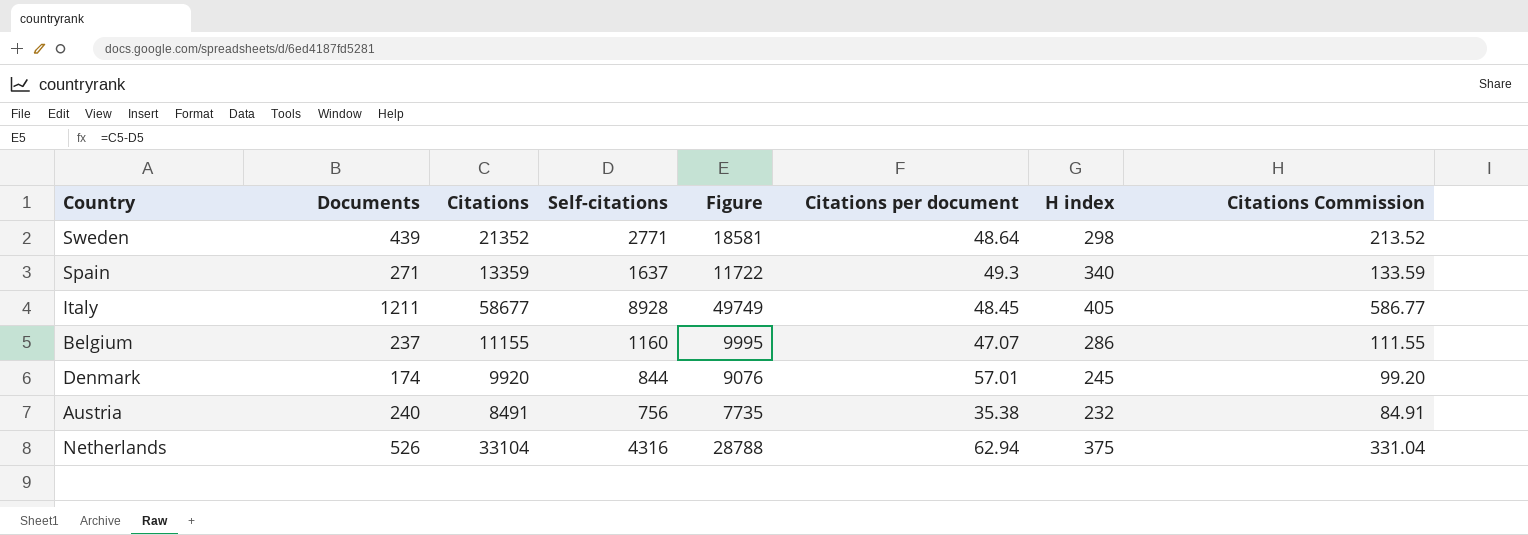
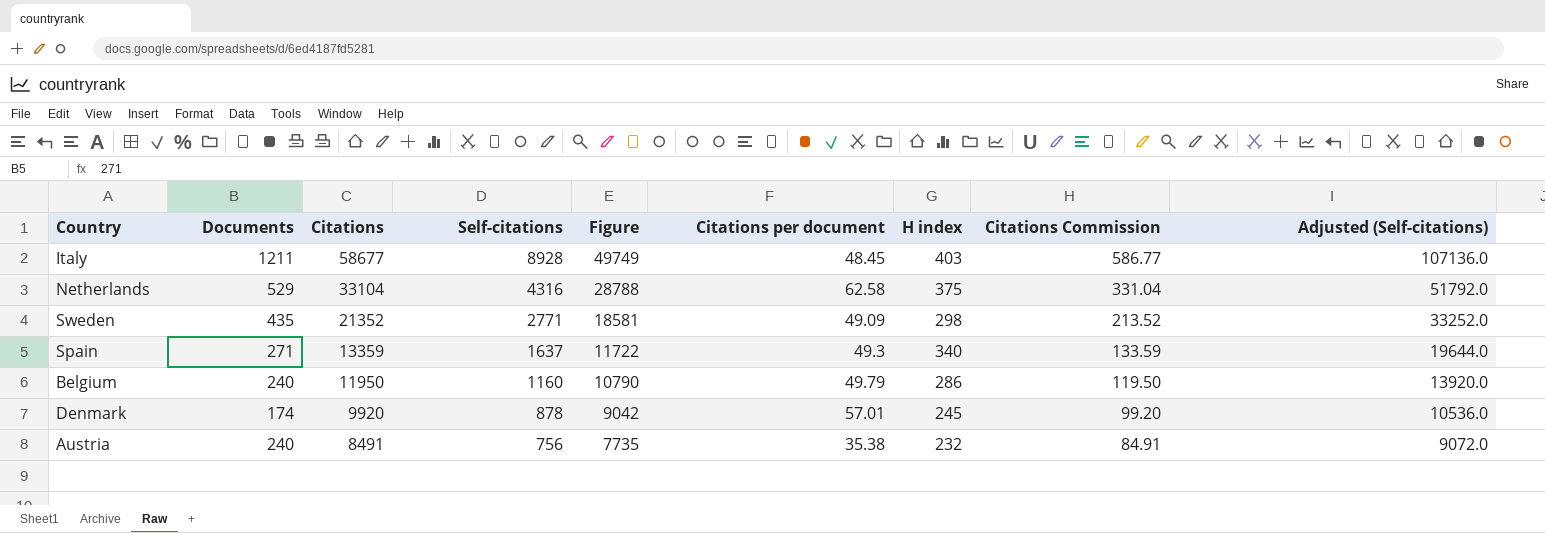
row order: none -> Citations descending
column Adjusted (Self-citations) | formula: none -> [Self-citations] * 12
Italy | H index: 405 -> 403
Netherlands | Documents: 526 -> 529
Netherlands | Citations per document: 62.94 -> 62.58
Sweden | Documents: 439 -> 435
Sweden | Citations per document: 48.64 -> 49.09
Belgium | Documents: 237 -> 240
Belgium | Citations: 11155 -> 11950
Belgium | Figure: 9995 -> 10790
Belgium | Citations per document: 47.07 -> 49.79
Belgium | Citations Commission: 111.55 -> 119.50
Denmark | Self-citations: 844 -> 878
Denmark | Figure: 9076 -> 9042

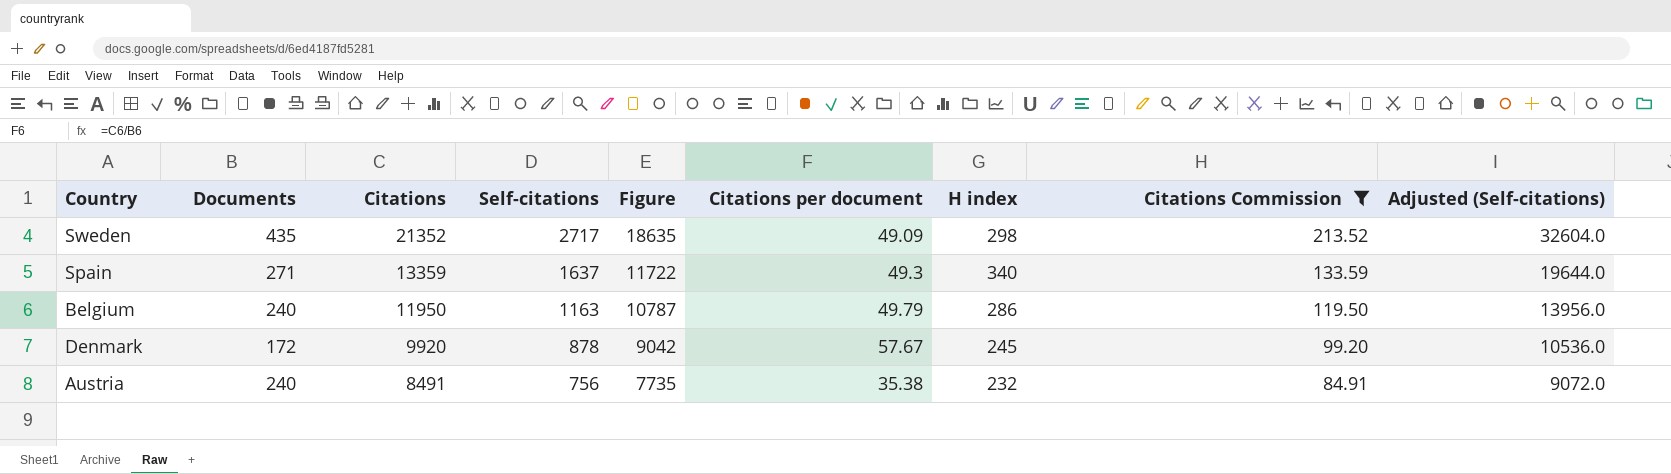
filter: none -> Citations Commission <= 213.52
Sweden | Self-citations: 2771 -> 2717
Sweden | Figure: 18581 -> 18635
Sweden | Adjusted (Self-citations): 33252.0 -> 32604.0
Belgium | Self-citations: 1160 -> 1163
Belgium | Figure: 10790 -> 10787
Belgium | Adjusted (Self-citations): 13920.0 -> 13956.0
Denmark | Documents: 174 -> 172
Denmark | Citations per document: 57.01 -> 57.67

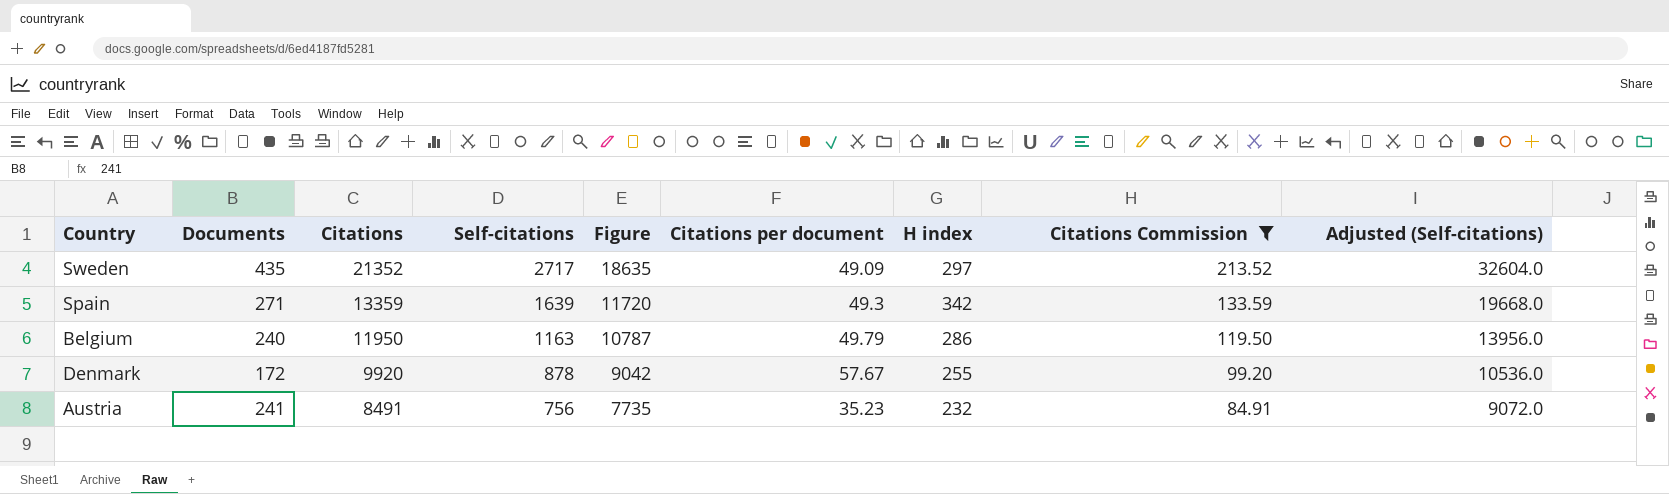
Sweden | H index: 298 -> 297
Spain | Self-citations: 1637 -> 1639
Spain | Figure: 11722 -> 11720
Spain | H index: 340 -> 342
Spain | Adjusted (Self-citations): 19644.0 -> 19668.0
Denmark | H index: 245 -> 255
Austria | Documents: 240 -> 241
Austria | Citations per document: 35.38 -> 35.23

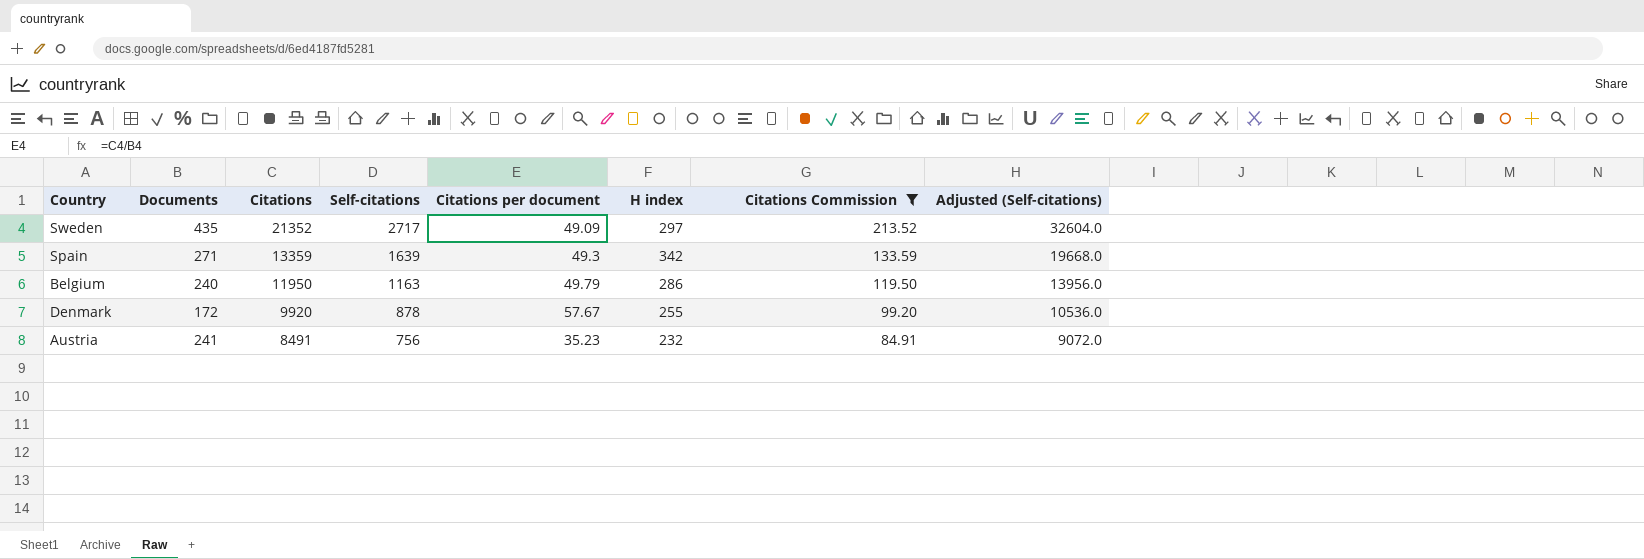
column Figure | formula: [Citations] - [Self-citations] -> none

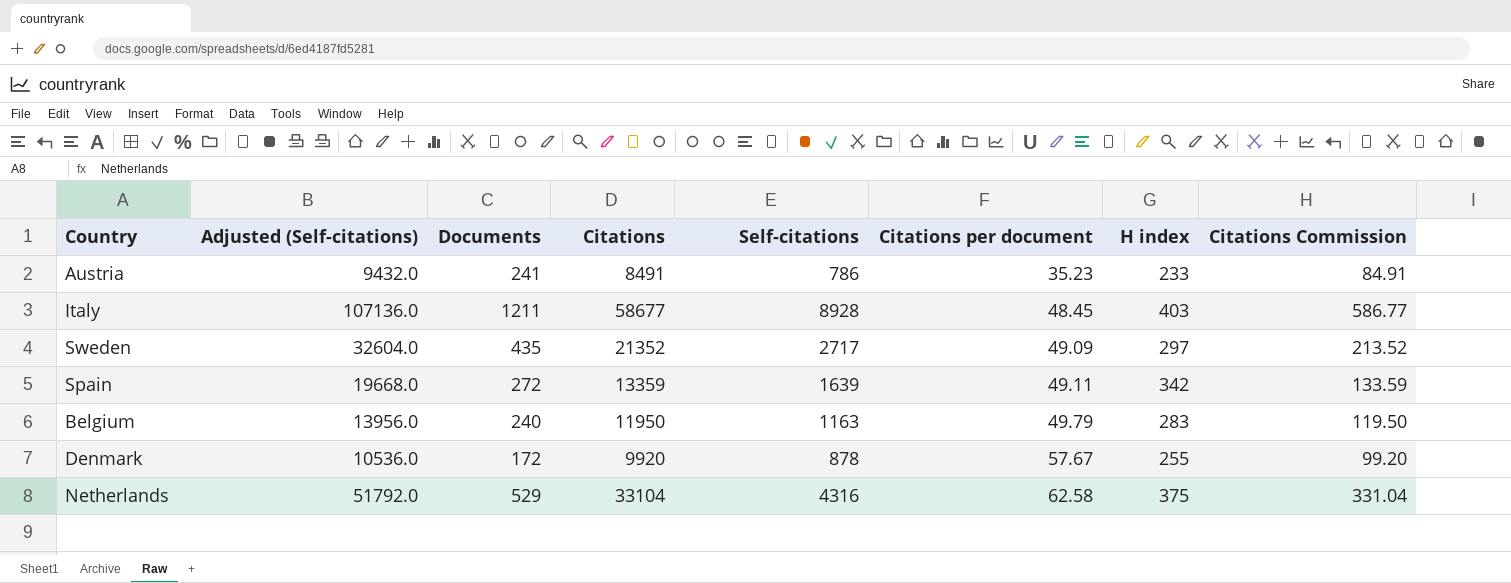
filter: Citations Commission <= 213.52 -> none
row order: Citations descending -> Citations per document ascending
column Adjusted (Self-citations) | position: 8 -> 2
Austria | Adjusted (Self-citations): 9072.0 -> 9432.0
Austria | Self-citations: 756 -> 786
Austria | H index: 232 -> 233
Spain | Documents: 271 -> 272
Spain | Citations per document: 49.3 -> 49.11
Belgium | H index: 286 -> 283

